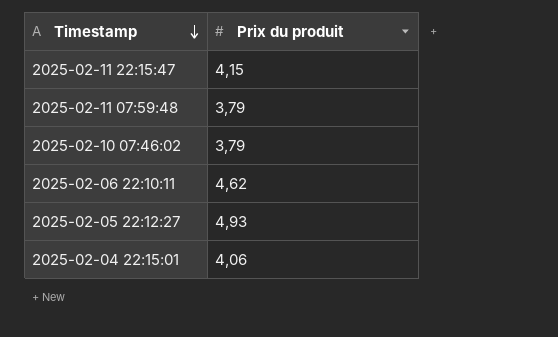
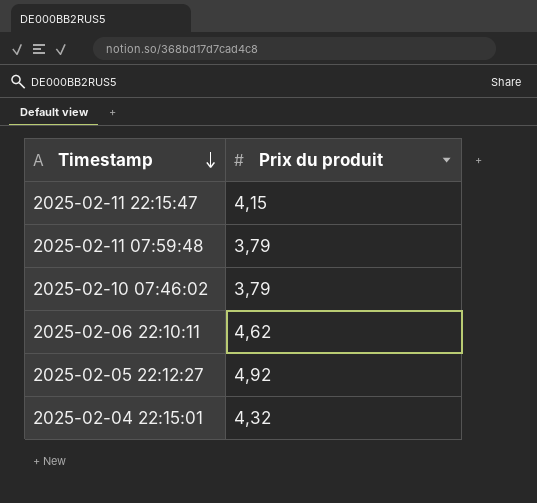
2025-02-05 22:12:27 | Prix du produit: 4,93 -> 4,92
2025-02-04 22:15:01 | Prix du produit: 4,06 -> 4,32

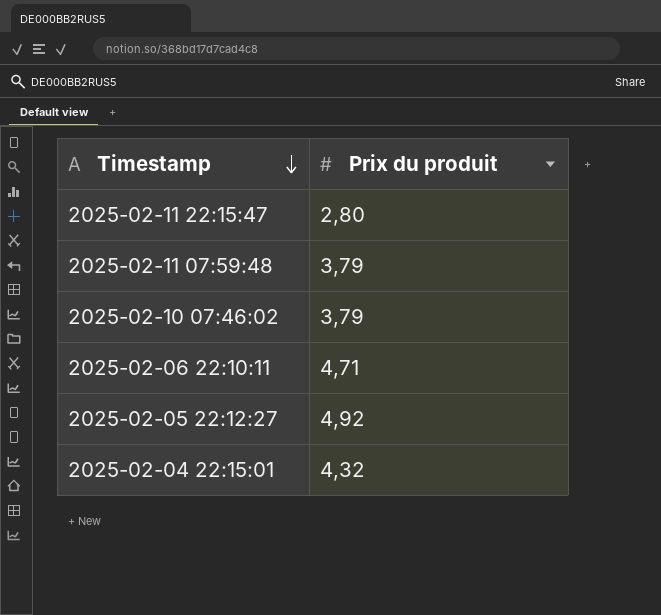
2025-02-11 22:15:47 | Prix du produit: 4,15 -> 2,80
2025-02-06 22:10:11 | Prix du produit: 4,62 -> 4,71

